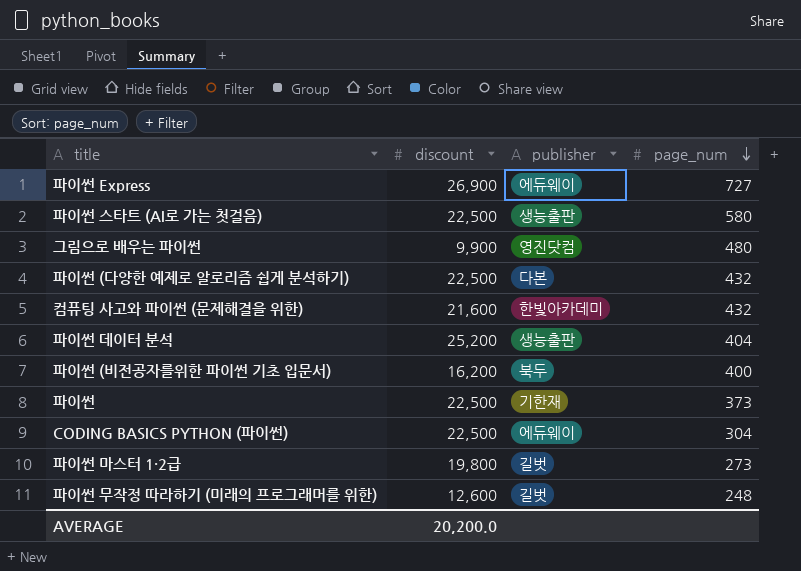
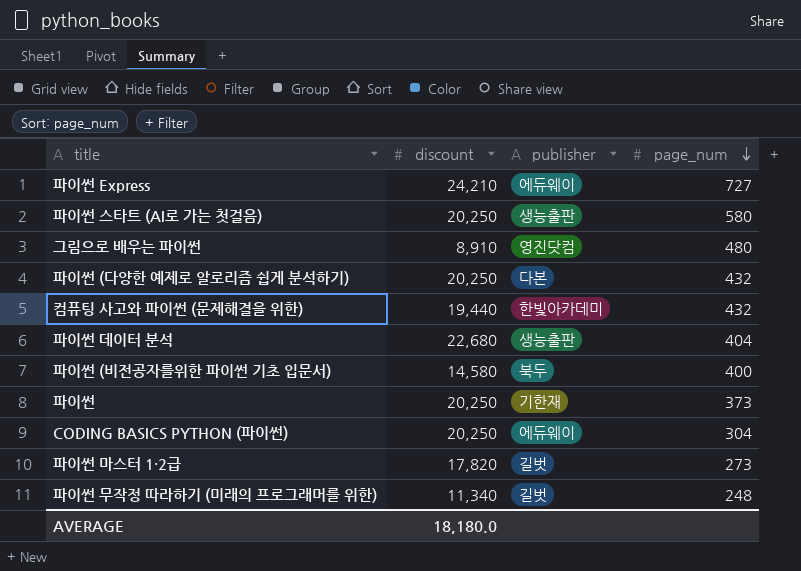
파이썬 Express | discount: 26,900 -> 24,210
파이썬 스타트 (AI로 가는 첫걸음) | discount: 22,500 -> 20,250
그림으로 배우는 파이썬 | discount: 9,900 -> 8,910
파이썬 (다양한 예제로 알로리즘 쉽게 분석하기) | discount: 22,500 -> 20,250
컴퓨팅 사고와 파이썬 (문제해결을 위한) | discount: 21,600 -> 19,440
파이썬 데이터 분석 | discount: 25,200 -> 22,680
파이썬 (비전공자를위한 파이썬 기초 입문서) | discount: 16,200 -> 14,580
파이썬 | discount: 22,500 -> 20,250
CODING BASICS PYTHON (파이썬) | discount: 22,500 -> 20,250
파이썬 마스터 1·2급 | discount: 19,800 -> 17,820
파이썬 무작정 따라하기 (미래의 프로그래머를 위한) | discount: 12,600 -> 11,340
AVERAGE | discount: 20,200.0 -> 18,180.0

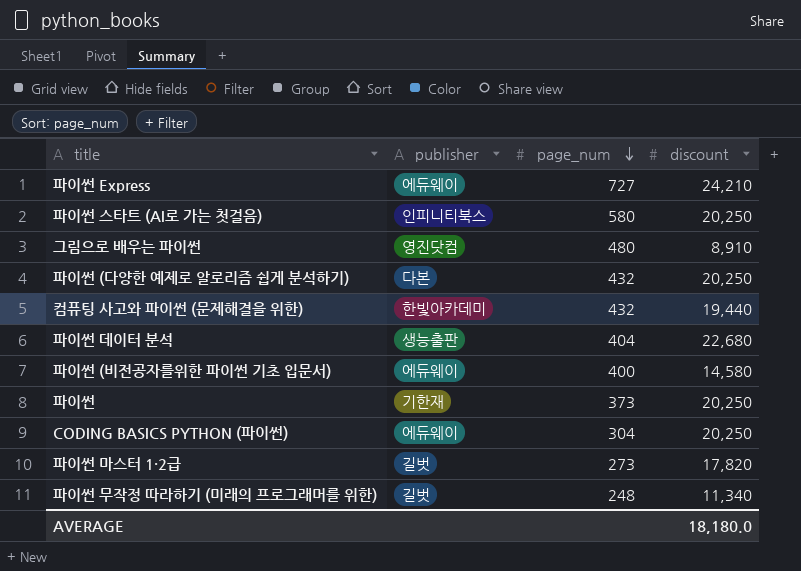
column discount | position: 2 -> 4
파이썬 스타트 (AI로 가는 첫걸음) | publisher: 생능출판 -> 인피니티북스
파이썬 (비전공자를위한 파이썬 기초 입문서) | publisher: 북두 -> 에듀웨이

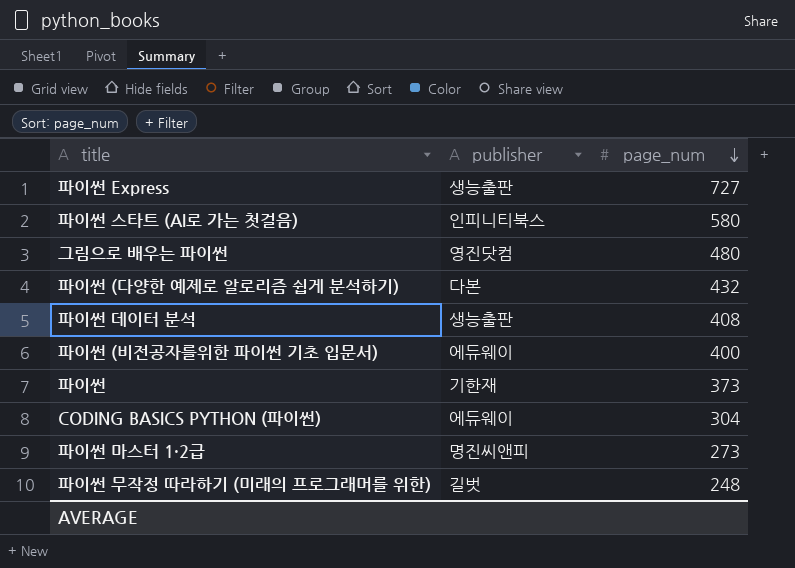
column discount | position: 4 -> none
row 컴퓨팅 사고와 파이썬 (문제해결을 위한): 한빛아카데미 | 432 | 19,440 -> none
파이썬 Express | publisher: 에듀웨이 -> 생능출판
파이썬 데이터 분석 | page_num: 404 -> 408
파이썬 마스터 1·2급 | publisher: 길벗 -> 명진씨앤피

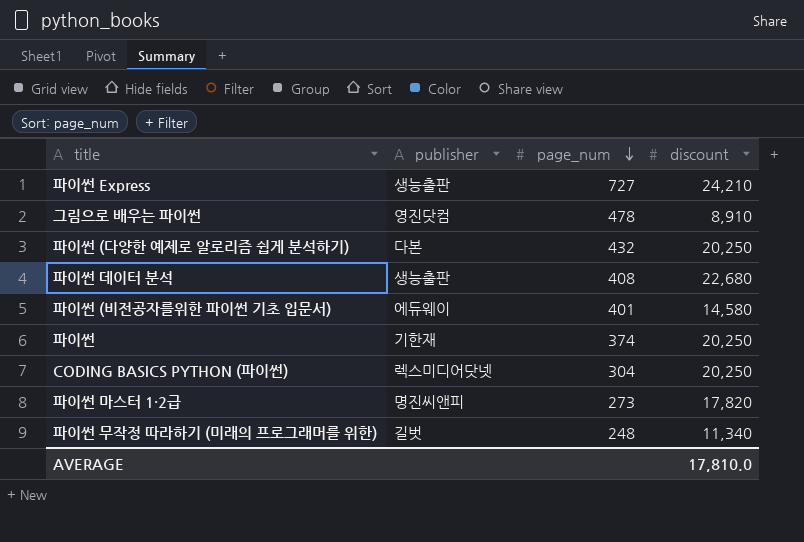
column discount | position: none -> 4
row 파이썬 스타트 (AI로 가는 첫걸음): 인피니티북스 | 580 -> none
그림으로 배우는 파이썬 | page_num: 480 -> 478
파이썬 (비전공자를위한 파이썬 기초 입문서) | page_num: 400 -> 401
파이썬 | page_num: 373 -> 374
CODING BASICS PYTHON (파이썬) | publisher: 에듀웨이 -> 렉스미디어닷넷

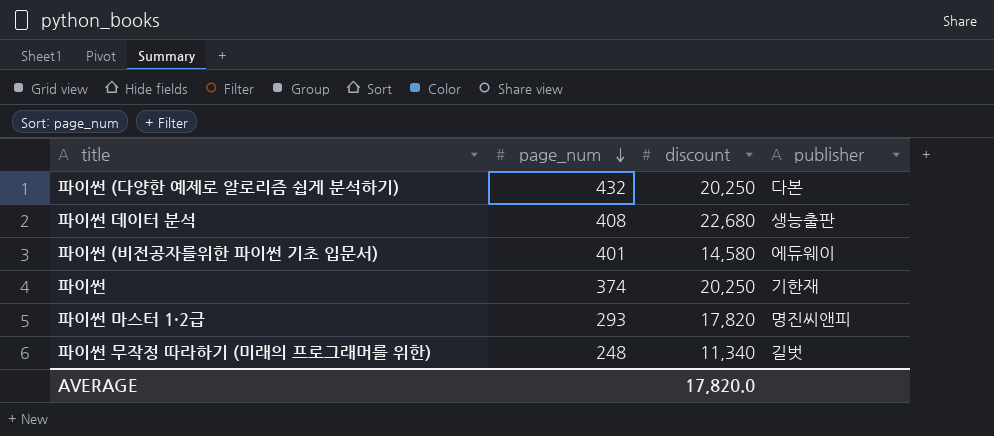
column publisher | position: 2 -> 4
row 파이썬 Express: 생능출판 | 727 | 24,210 -> none
row 그림으로 배우는 파이썬: 영진닷컴 | 478 | 8,910 -> none
row CODING BASICS PYTHON (파이썬): 렉스미디어닷넷 | 304 | 20,250 -> none
파이썬 마스터 1·2급 | page_num: 273 -> 293
AVERAGE | discount: 17,810.0 -> 17,820.0

